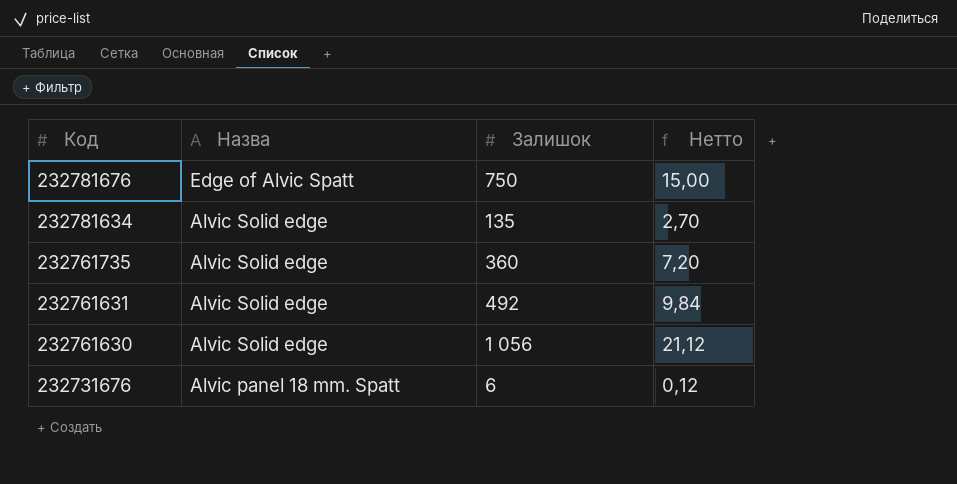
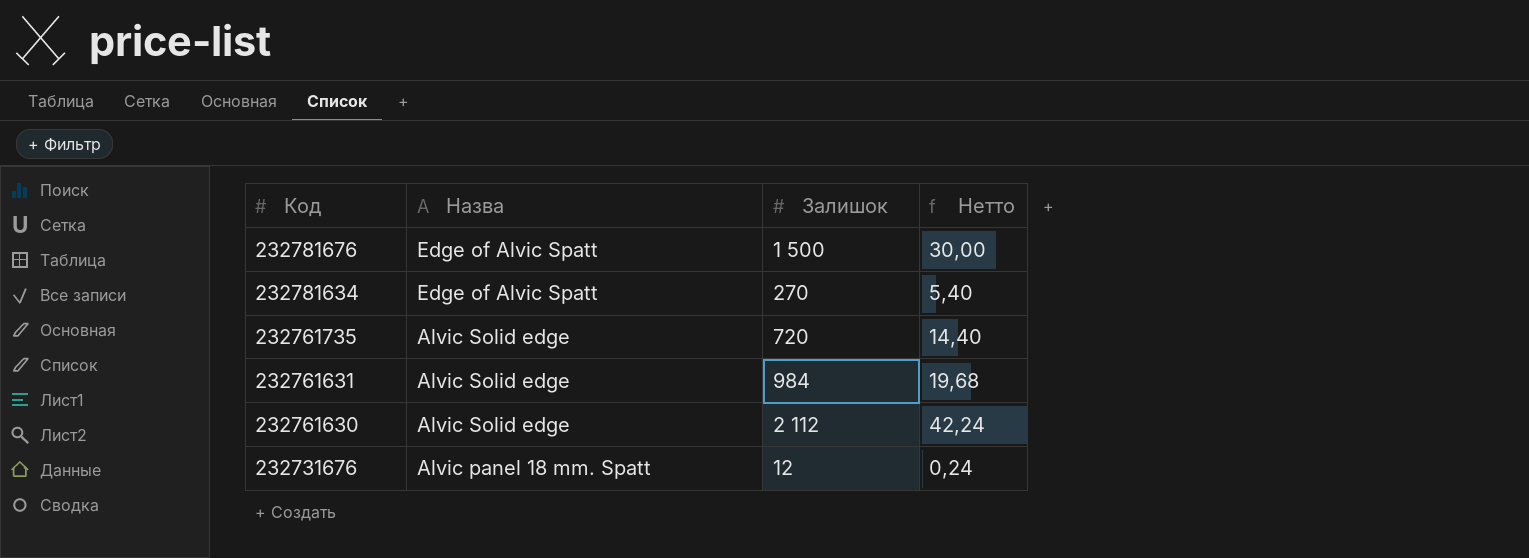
232781676 | Залишок: 750 -> 1 500
232781676 | Нетто: 15,00 -> 30,00
232781634 | Назва: Alvic Solid edge -> Edge of Alvic Spatt
232781634 | Залишок: 135 -> 270
232781634 | Нетто: 2,70 -> 5,40
232761735 | Залишок: 360 -> 720
232761735 | Нетто: 7,20 -> 14,40
232761631 | Залишок: 492 -> 984
232761631 | Нетто: 9,84 -> 19,68
232761630 | Залишок: 1 056 -> 2 112
232761630 | Нетто: 21,12 -> 42,24
232731676 | Залишок: 6 -> 12
232731676 | Нетто: 0,12 -> 0,24

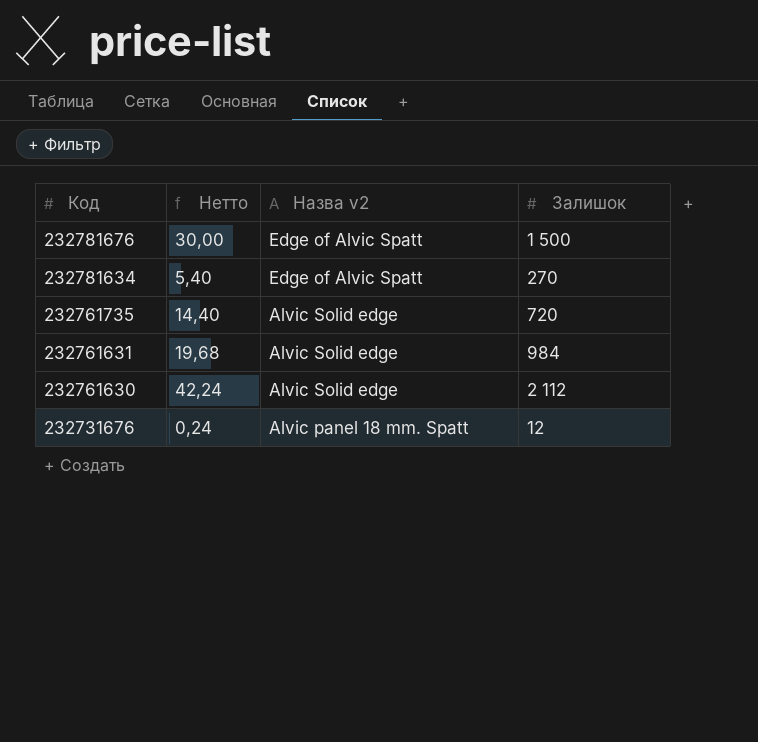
column Нетто | position: 4 -> 2
column name: Назва -> Назва v2

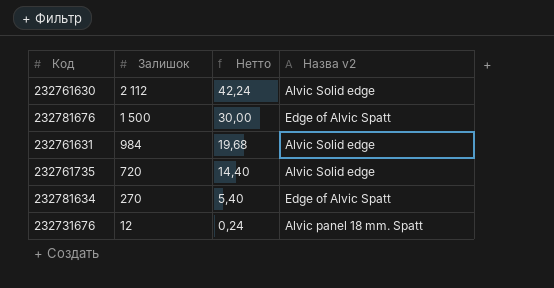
row order: Код descending -> Залишок descending
column Залишок | position: 4 -> 2

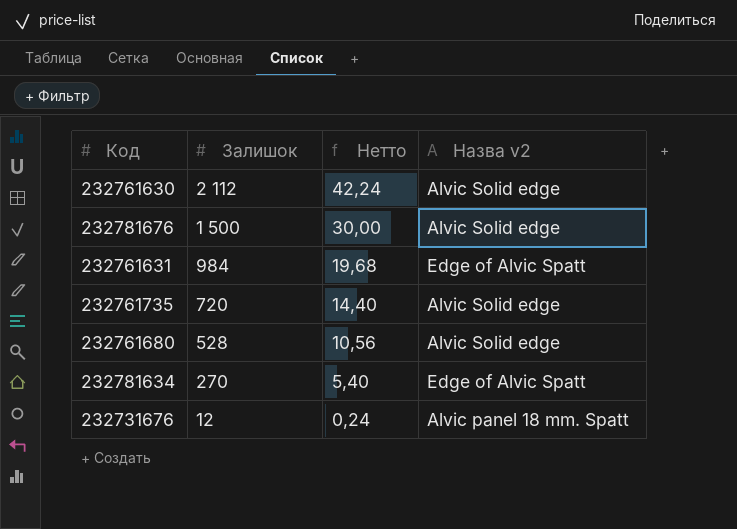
232781676 | Назва v2: Edge of Alvic Spatt -> Alvic Solid edge
232761631 | Назва v2: Alvic Solid edge -> Edge of Alvic Spatt
row 232761680: none -> 528 | 10,56 | Alvic Solid edge

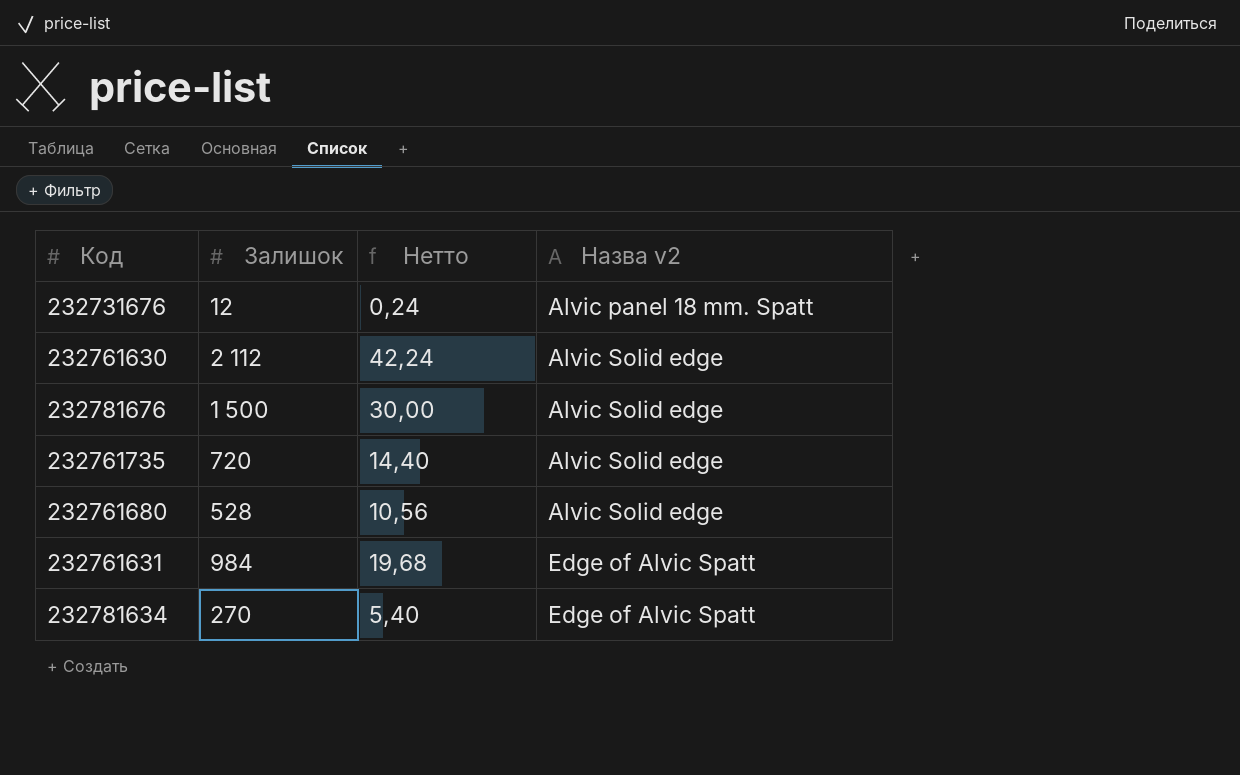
row order: Залишок descending -> Назва v2 ascending

